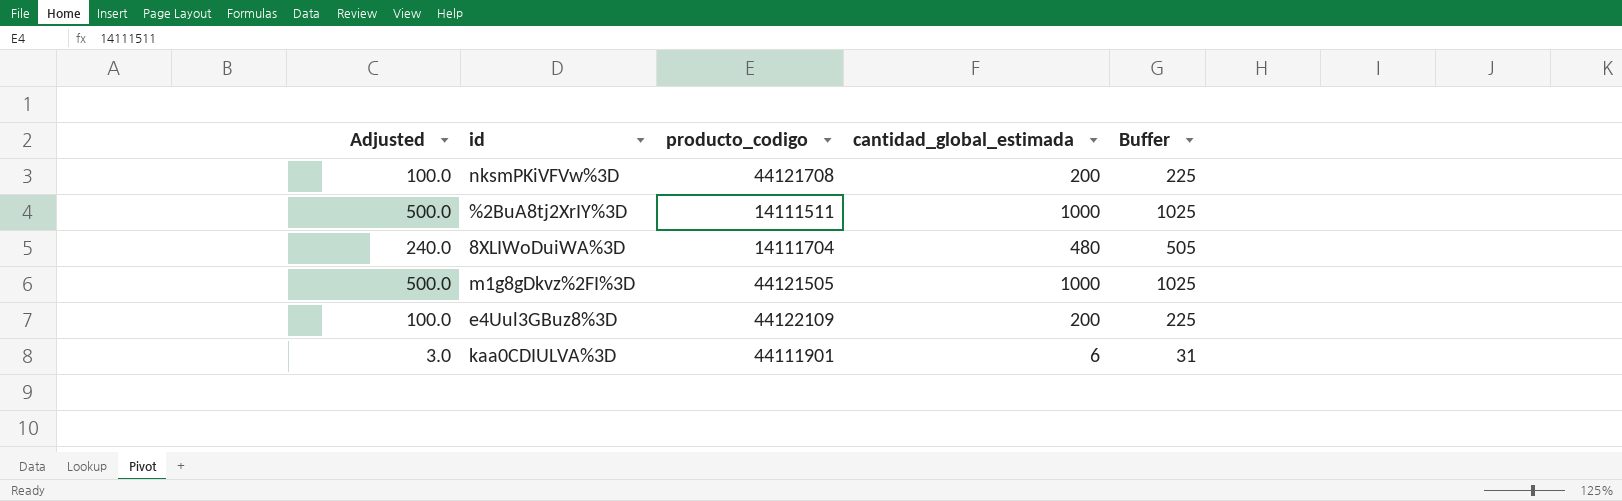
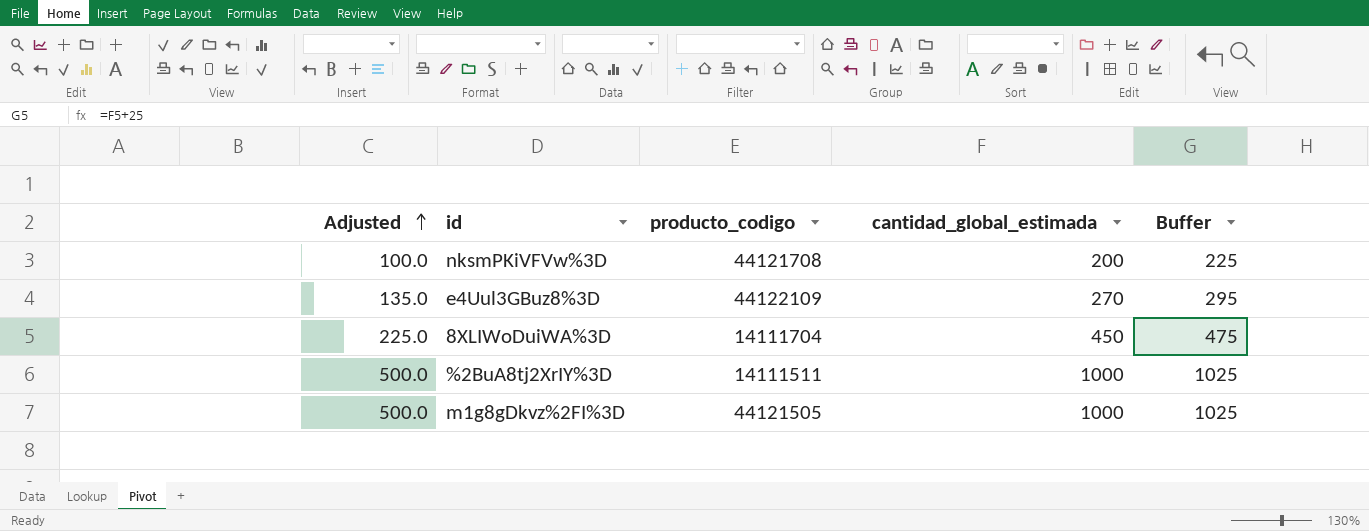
row order: none -> Adjusted ascending
row kaa0CDIULVA%3D: 3.0 | 44111901 | 6 | 31 -> none
e4Uul3GBuz8%3D | Adjusted: 100.0 -> 135.0
e4Uul3GBuz8%3D | cantidad_global_estimada: 200 -> 270
e4Uul3GBuz8%3D | Buffer: 225 -> 295
8XLIWoDuiWA%3D | Adjusted: 240.0 -> 225.0
8XLIWoDuiWA%3D | cantidad_global_estimada: 480 -> 450
8XLIWoDuiWA%3D | Buffer: 505 -> 475

